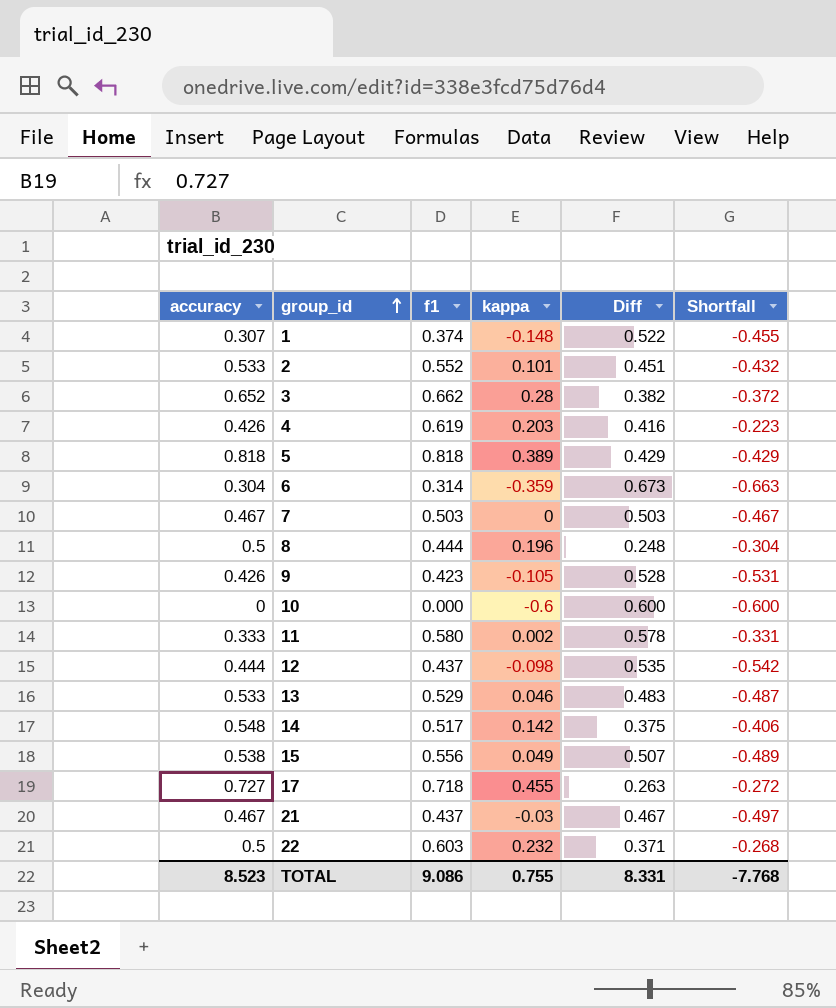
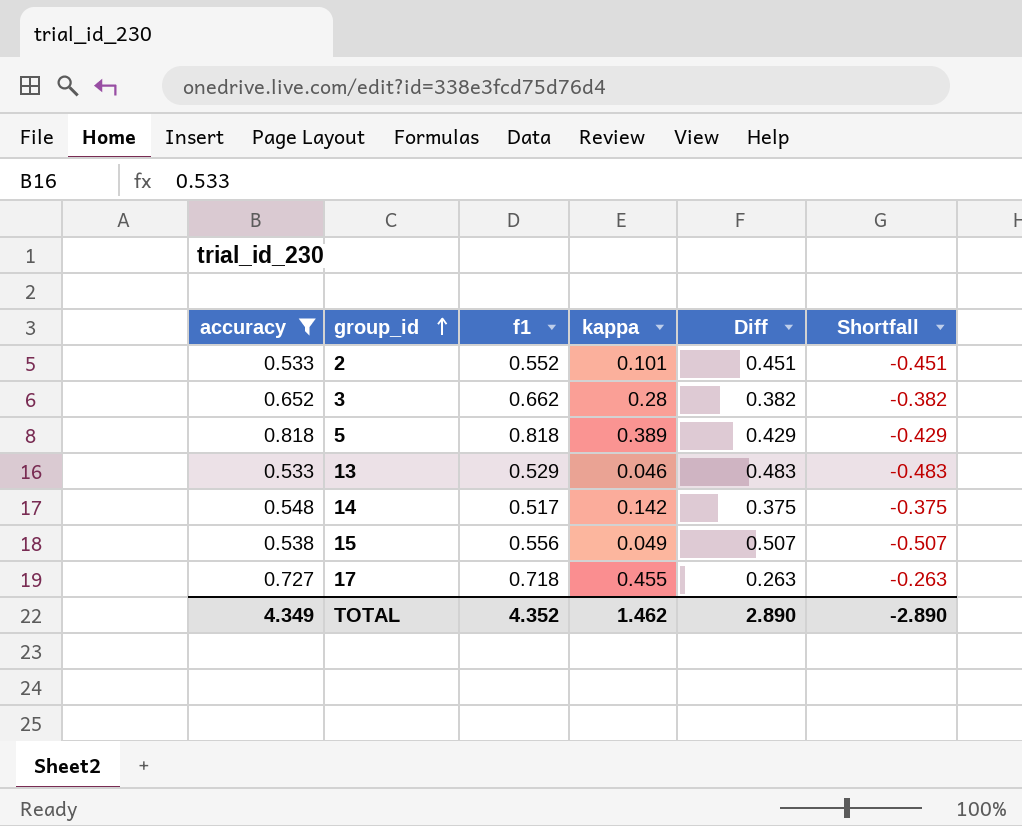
filter: none -> accuracy >= 0.533
column Shortfall | formula: [kappa] - [accuracy] -> [kappa] - [f1]
TOTAL | accuracy: 8.523 -> 4.349
TOTAL | f1: 9.086 -> 4.352
TOTAL | kappa: 0.755 -> 1.462
TOTAL | Diff: 8.331 -> 2.890
TOTAL | Shortfall: -7.768 -> -2.890

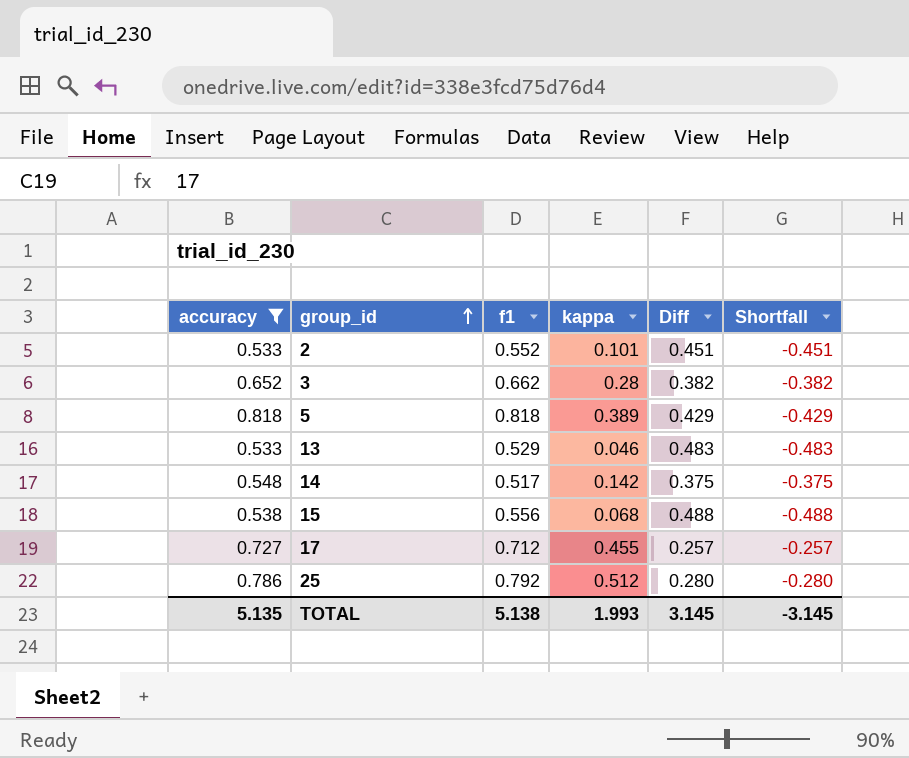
15 | kappa: 0.049 -> 0.068
15 | Diff: 0.507 -> 0.488
15 | Shortfall: -0.507 -> -0.488
17 | f1: 0.718 -> 0.712
17 | Diff: 0.263 -> 0.257
17 | Shortfall: -0.263 -> -0.257
row 25: none -> 0.786 | 0.792 | 0.512 | 0.280 | -0.280
TOTAL | accuracy: 4.349 -> 5.135
TOTAL | f1: 4.352 -> 5.138
TOTAL | kappa: 1.462 -> 1.993
TOTAL | Diff: 2.890 -> 3.145
TOTAL | Shortfall: -2.890 -> -3.145

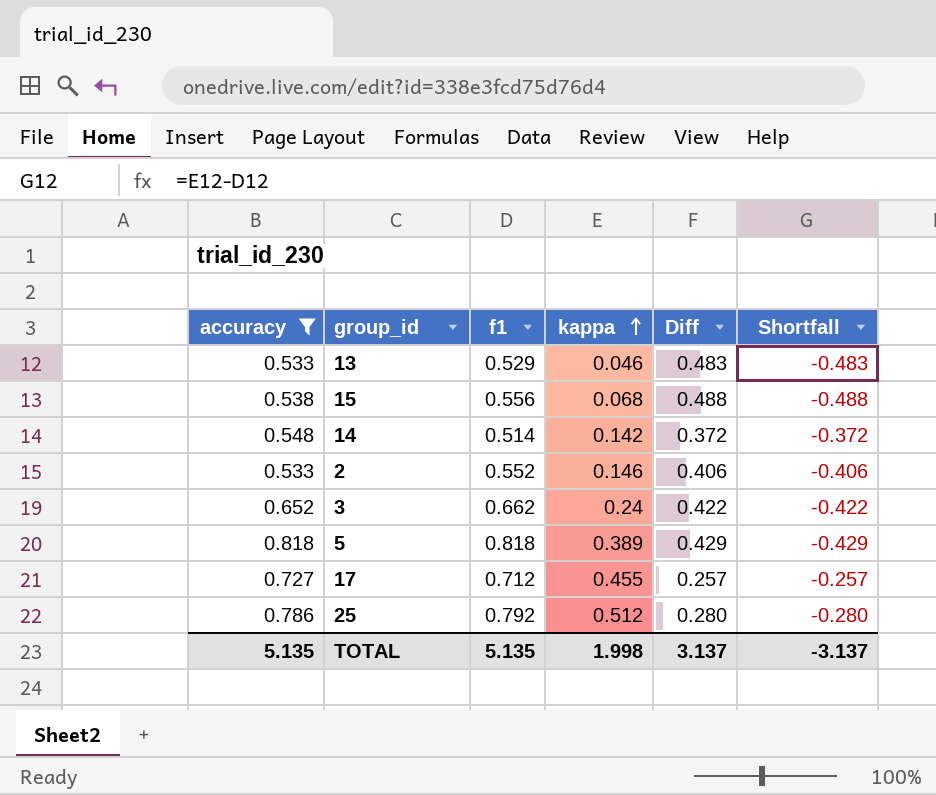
row order: group_id ascending -> kappa ascending
14 | f1: 0.517 -> 0.514
14 | Diff: 0.375 -> 0.372
14 | Shortfall: -0.375 -> -0.372
2 | kappa: 0.101 -> 0.146
2 | Diff: 0.451 -> 0.406
2 | Shortfall: -0.451 -> -0.406
3 | kappa: 0.28 -> 0.24
3 | Diff: 0.382 -> 0.422
3 | Shortfall: -0.382 -> -0.422
TOTAL | f1: 5.138 -> 5.135
TOTAL | kappa: 1.993 -> 1.998
TOTAL | Diff: 3.145 -> 3.137
TOTAL | Shortfall: -3.145 -> -3.137

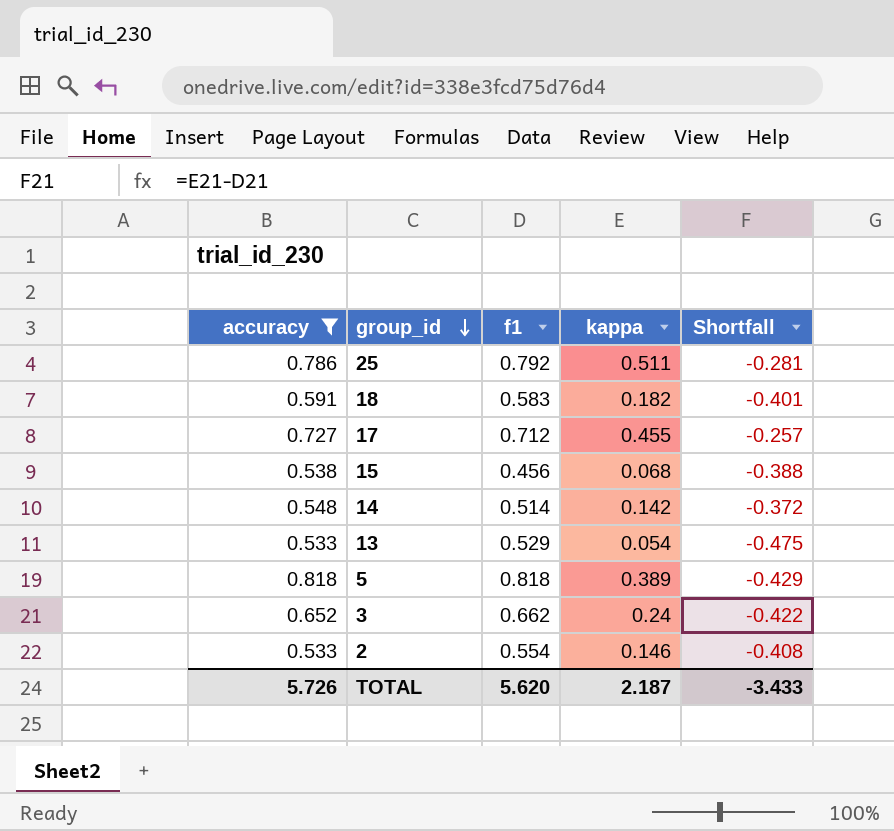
row order: kappa ascending -> group_id descending
column Diff | formula: [f1] - [kappa] -> none
25 | kappa: 0.512 -> 0.511
25 | Shortfall: -0.280 -> -0.281
row 18: none -> 0.591 | 0.583 | 0.182 | -0.401
15 | f1: 0.556 -> 0.456
15 | Shortfall: -0.488 -> -0.388
13 | kappa: 0.046 -> 0.054
13 | Shortfall: -0.483 -> -0.475
2 | f1: 0.552 -> 0.554
2 | Shortfall: -0.406 -> -0.408
TOTAL | accuracy: 5.135 -> 5.726
TOTAL | f1: 5.135 -> 5.620
TOTAL | kappa: 1.998 -> 2.187
TOTAL | Shortfall: -3.137 -> -3.433

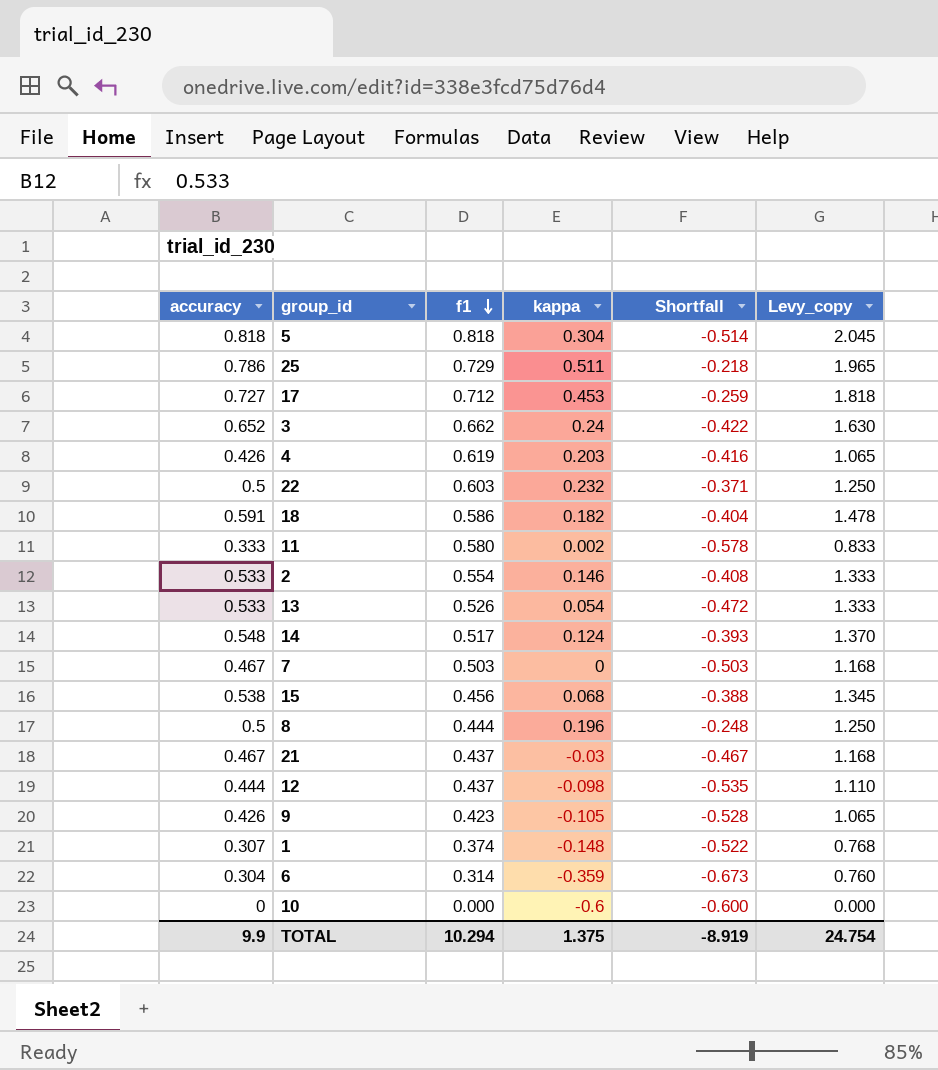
filter: accuracy >= 0.533 -> none
row order: group_id descending -> f1 descending
column Levy_copy | formula: none -> [accuracy] * 2.5
5 | kappa: 0.389 -> 0.304
5 | Shortfall: -0.429 -> -0.514
25 | f1: 0.792 -> 0.729
25 | Shortfall: -0.281 -> -0.218
17 | kappa: 0.455 -> 0.453
17 | Shortfall: -0.257 -> -0.259
18 | f1: 0.583 -> 0.586
18 | Shortfall: -0.401 -> -0.404
13 | f1: 0.529 -> 0.526
13 | Shortfall: -0.475 -> -0.472
14 | f1: 0.514 -> 0.517
14 | kappa: 0.142 -> 0.124
14 | Shortfall: -0.372 -> -0.393
TOTAL | accuracy: 5.726 -> 9.9
TOTAL | f1: 5.620 -> 10.294
TOTAL | kappa: 2.187 -> 1.375
TOTAL | Shortfall: -3.433 -> -8.919

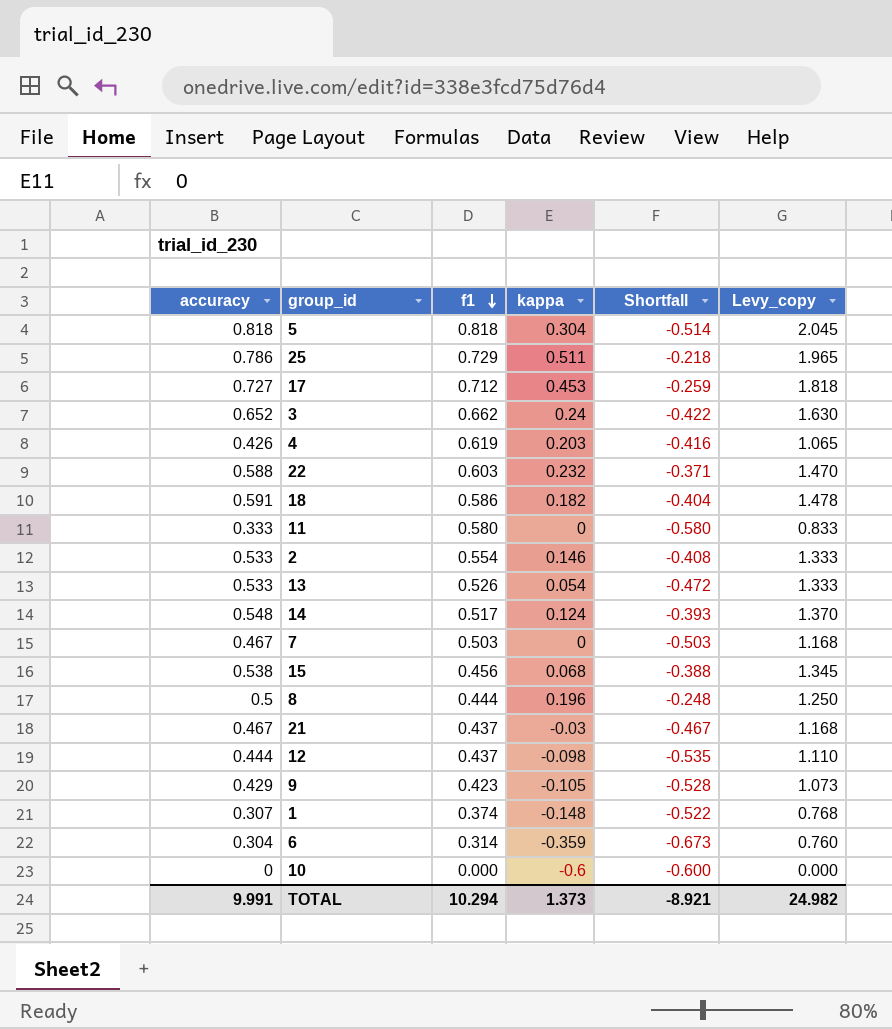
22 | accuracy: 0.5 -> 0.588
22 | Levy_copy: 1.250 -> 1.470
11 | kappa: 0.002 -> 0
11 | Shortfall: -0.578 -> -0.580
9 | accuracy: 0.426 -> 0.429
9 | Levy_copy: 1.065 -> 1.073
TOTAL | accuracy: 9.9 -> 9.991
TOTAL | kappa: 1.375 -> 1.373
TOTAL | Shortfall: -8.919 -> -8.921
TOTAL | Levy_copy: 24.754 -> 24.982

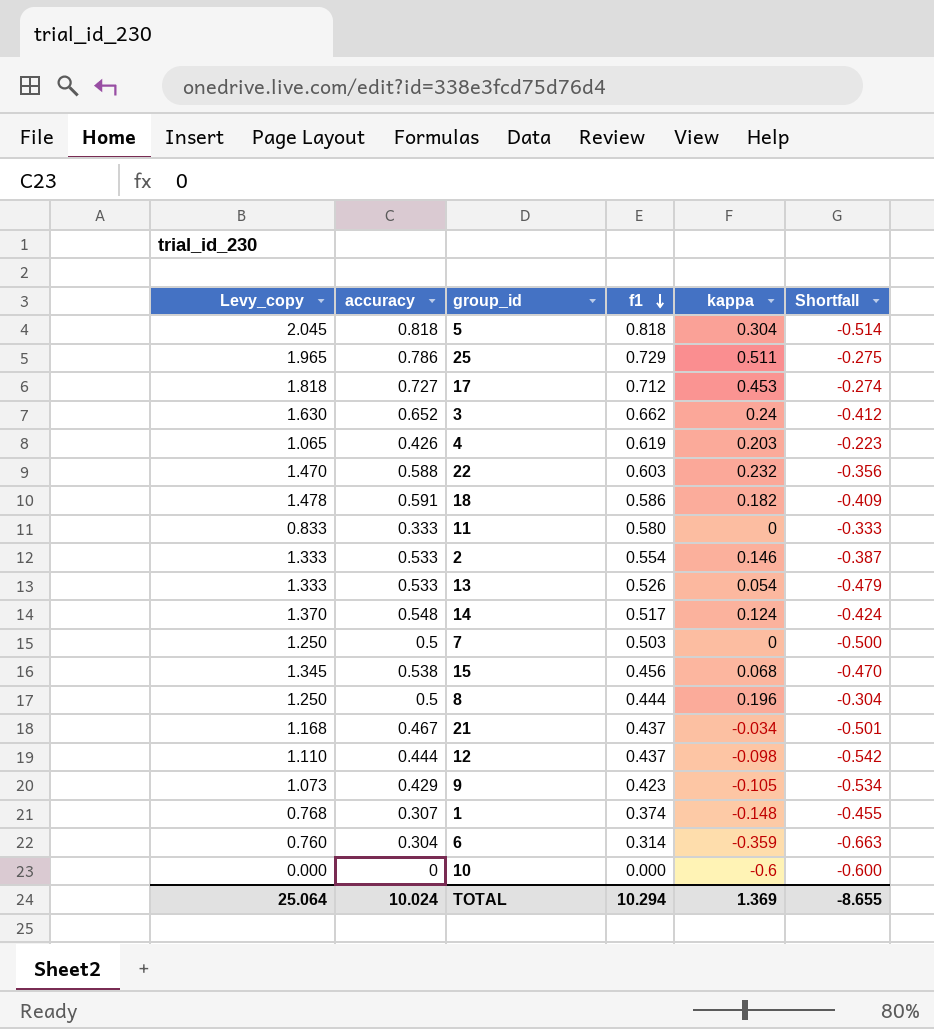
column Levy_copy | position: 6 -> 1
column Shortfall | formula: [kappa] - [f1] -> [kappa] - [accuracy]
7 | Levy_copy: 1.168 -> 1.250
7 | accuracy: 0.467 -> 0.5
21 | kappa: -0.03 -> -0.034
TOTAL | Levy_copy: 24.982 -> 25.064
TOTAL | accuracy: 9.991 -> 10.024
TOTAL | kappa: 1.373 -> 1.369
TOTAL | Shortfall: -8.921 -> -8.655

